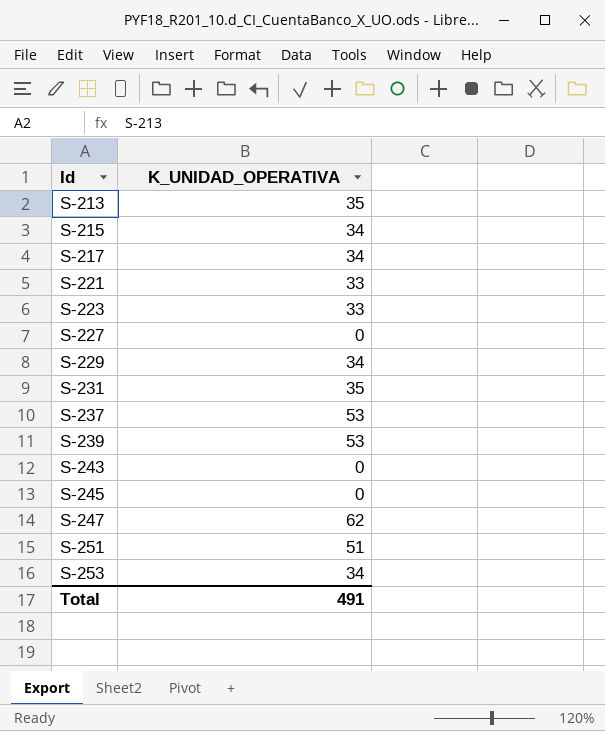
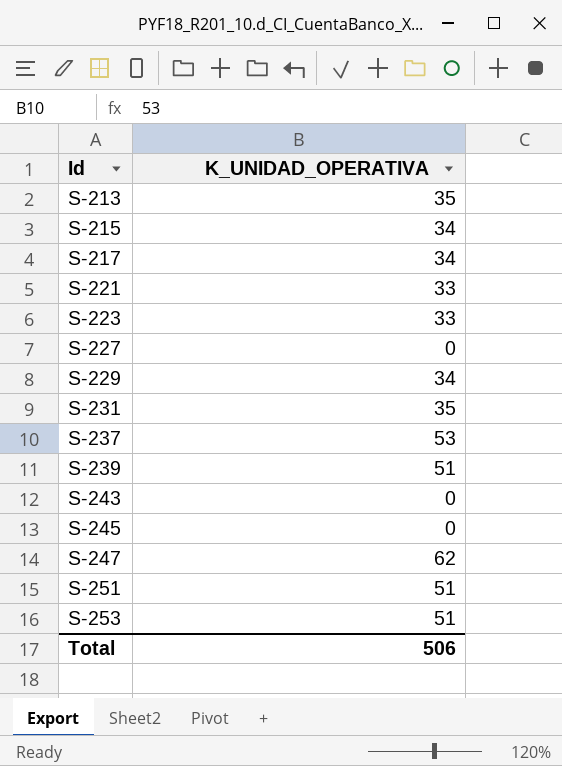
S-239 | K_UNIDAD_OPERATIVA: 53 -> 51
S-253 | K_UNIDAD_OPERATIVA: 34 -> 51
Total | K_UNIDAD_OPERATIVA: 491 -> 506

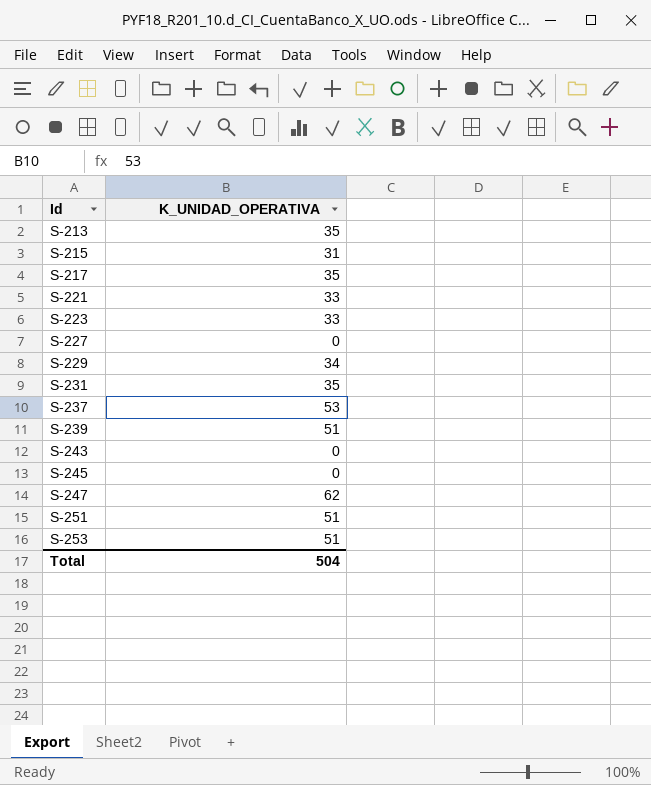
S-215 | K_UNIDAD_OPERATIVA: 34 -> 31
S-217 | K_UNIDAD_OPERATIVA: 34 -> 35
Total | K_UNIDAD_OPERATIVA: 506 -> 504

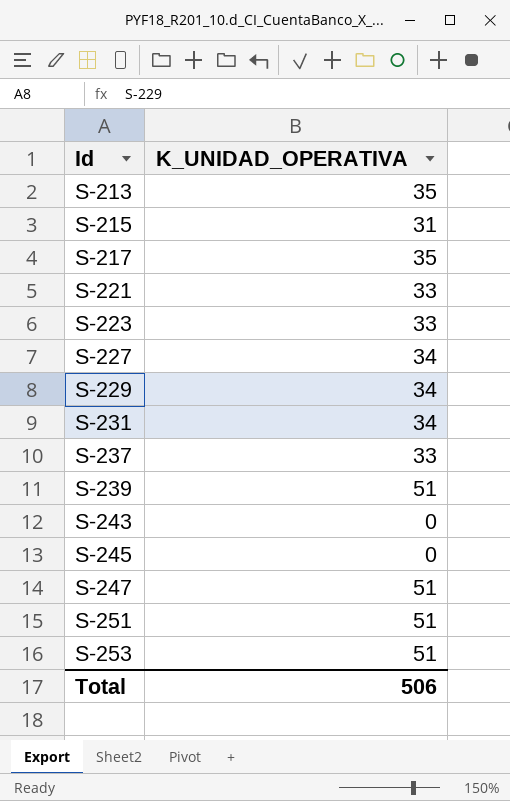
S-227 | K_UNIDAD_OPERATIVA: 0 -> 34
S-231 | K_UNIDAD_OPERATIVA: 35 -> 34
S-237 | K_UNIDAD_OPERATIVA: 53 -> 33
S-247 | K_UNIDAD_OPERATIVA: 62 -> 51
Total | K_UNIDAD_OPERATIVA: 504 -> 506

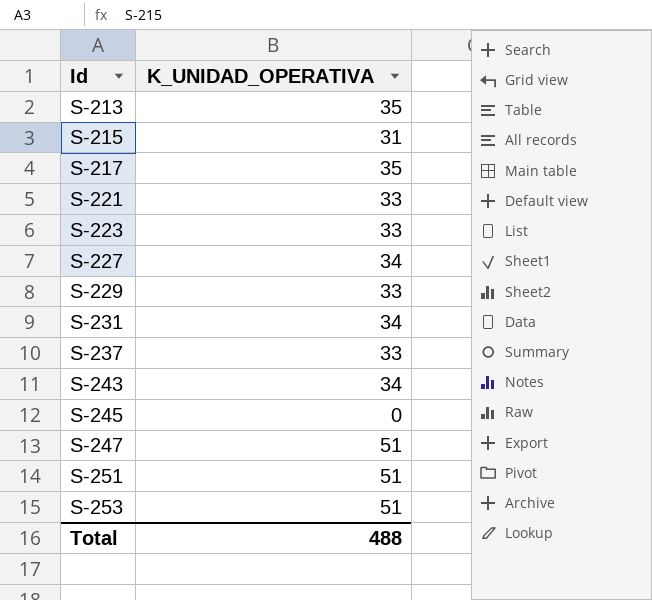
row S-239: 51 -> none
S-229 | K_UNIDAD_OPERATIVA: 34 -> 33
S-243 | K_UNIDAD_OPERATIVA: 0 -> 34
Total | K_UNIDAD_OPERATIVA: 506 -> 488

